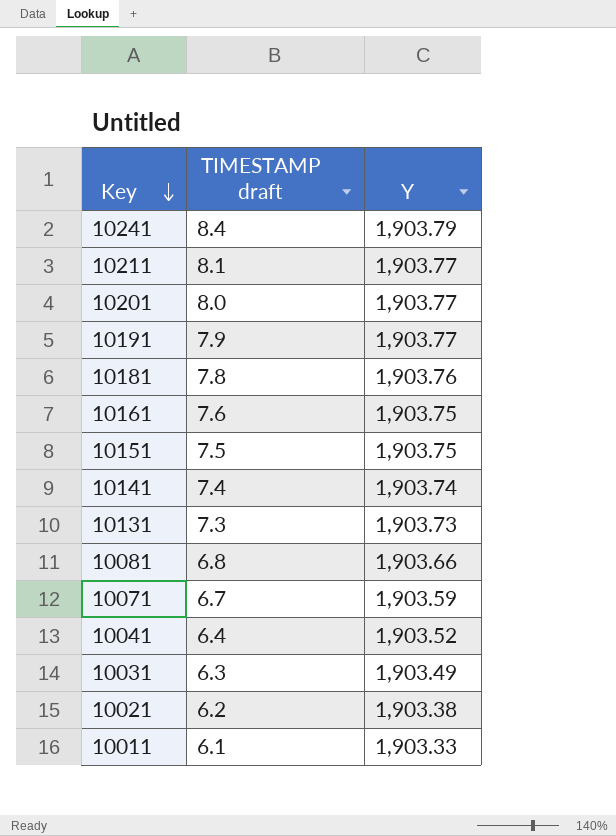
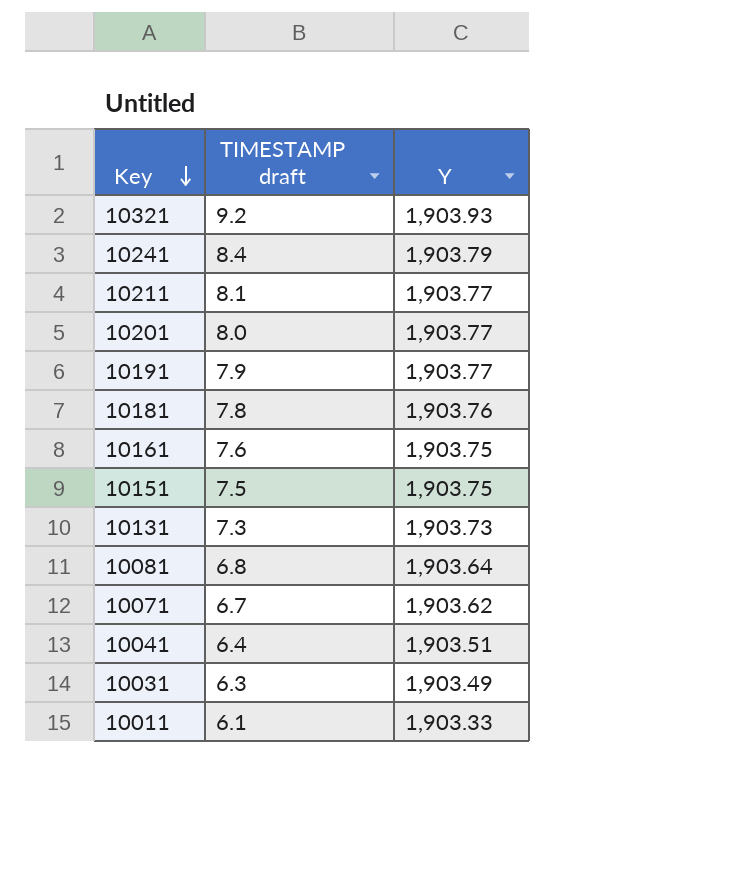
row 10141: 7.4 | 1,903.74 -> none
row 10021: 6.2 | 1,903.38 -> none
row 10321: none -> 9.2 | 1,903.93
10081 | Y: 1,903.66 -> 1,903.64
10071 | Y: 1,903.59 -> 1,903.62
10041 | Y: 1,903.52 -> 1,903.51

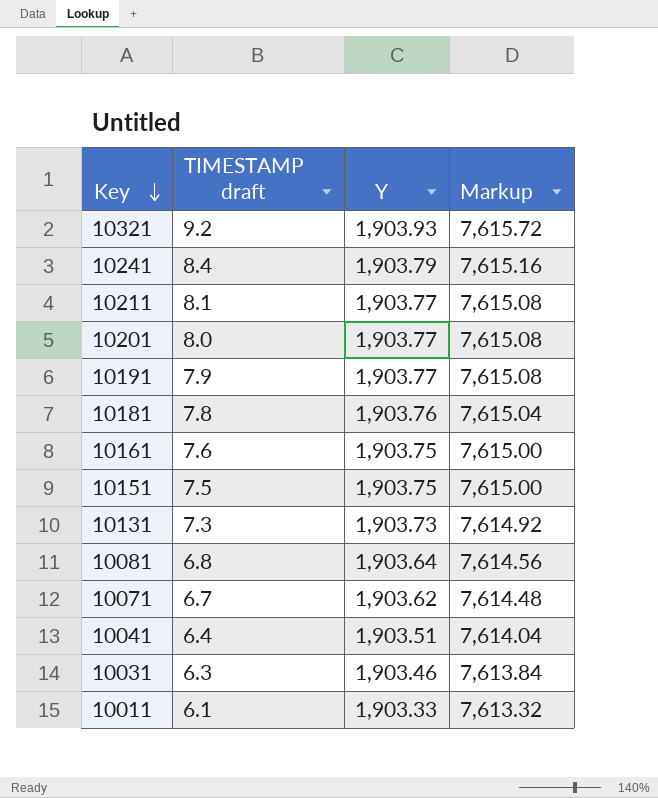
column Markup | formula: none -> [Y] * 4
10031 | Y: 1,903.49 -> 1,903.46

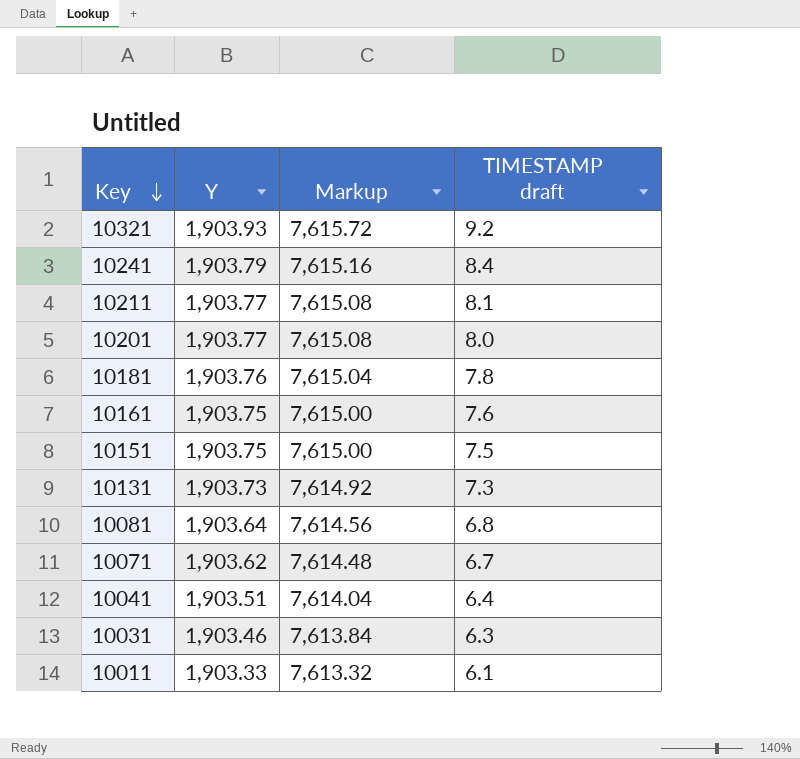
column TIMESTAMP draft | position: 2 -> 4
row 10191: 7.9 | 1,903.77 | 7,615.08 -> none

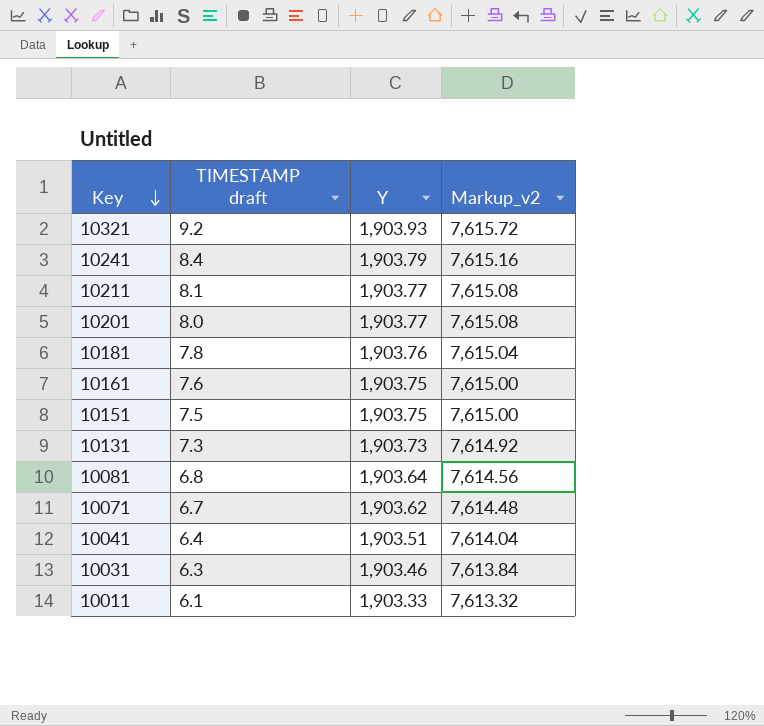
column TIMESTAMP draft | position: 4 -> 2
column name: Markup -> Markup_v2

